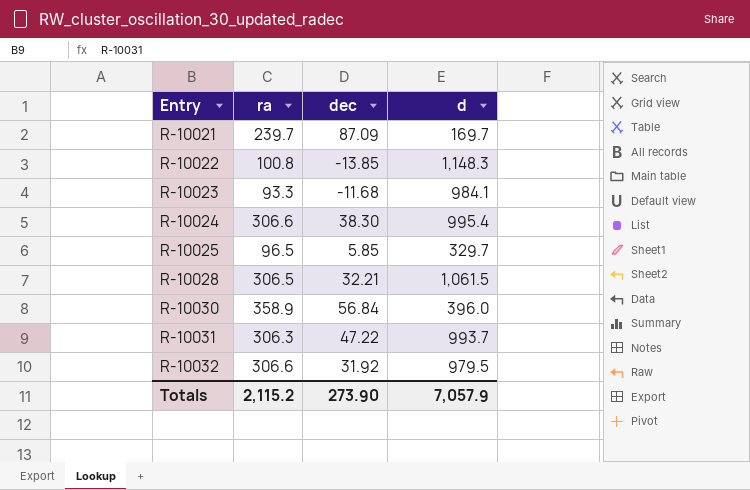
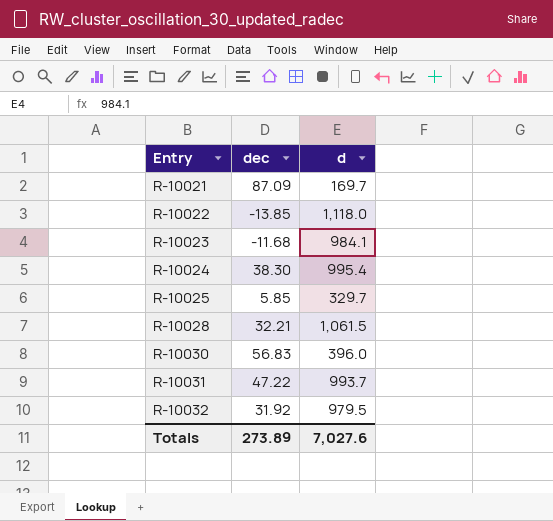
column ra | position: 2 -> none
R-10022 | d: 1,148.3 -> 1,118.0
R-10030 | dec: 56.84 -> 56.83
Totals | dec: 273.90 -> 273.89
Totals | d: 7,057.9 -> 7,027.6

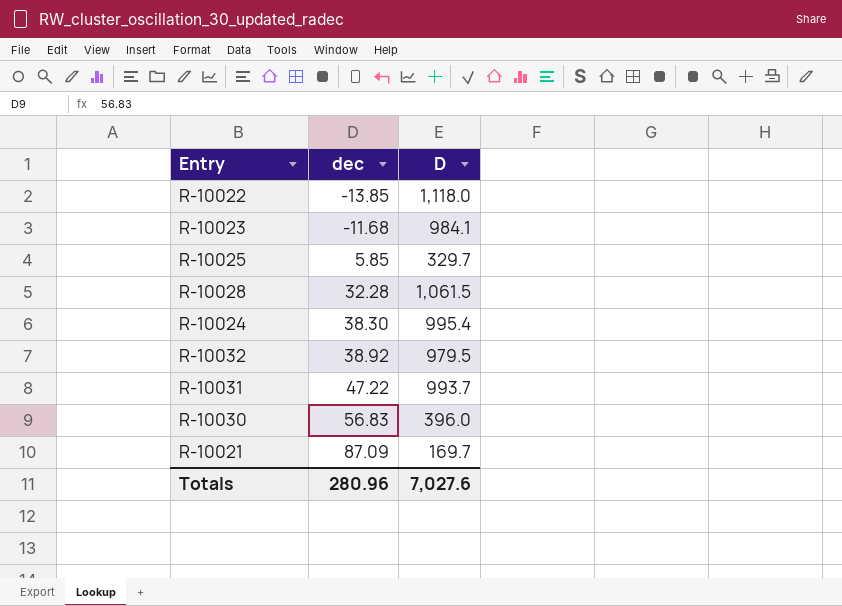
row order: Entry ascending -> dec ascending
column name: d -> D
R-10028 | dec: 32.21 -> 32.28
R-10032 | dec: 31.92 -> 38.92
Totals | dec: 273.89 -> 280.96

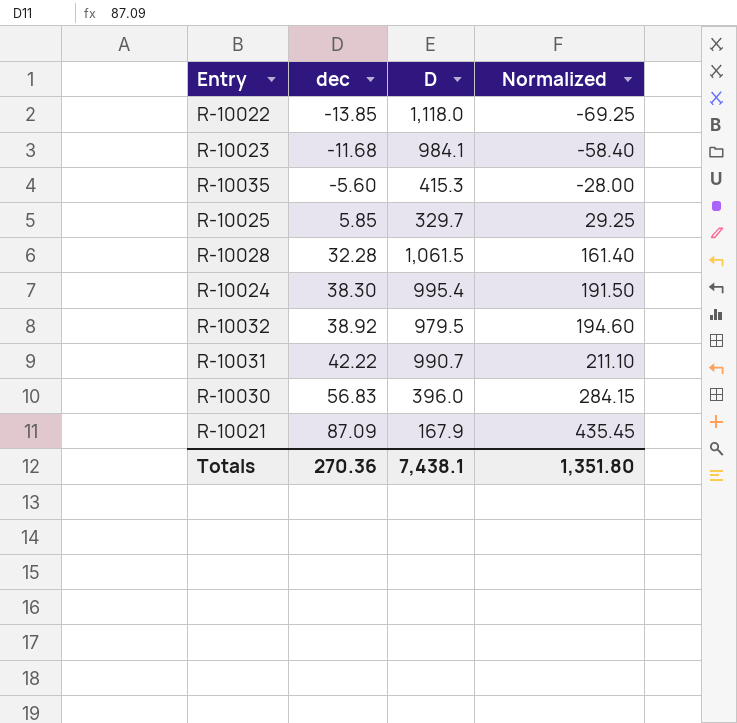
column Normalized | formula: none -> [dec] * 5
row R-10035: none -> -5.60 | 415.3 | -28.00
R-10031 | dec: 47.22 -> 42.22
R-10031 | D: 993.7 -> 990.7
R-10021 | D: 169.7 -> 167.9
Totals | dec: 280.96 -> 270.36
Totals | D: 7,027.6 -> 7,438.1

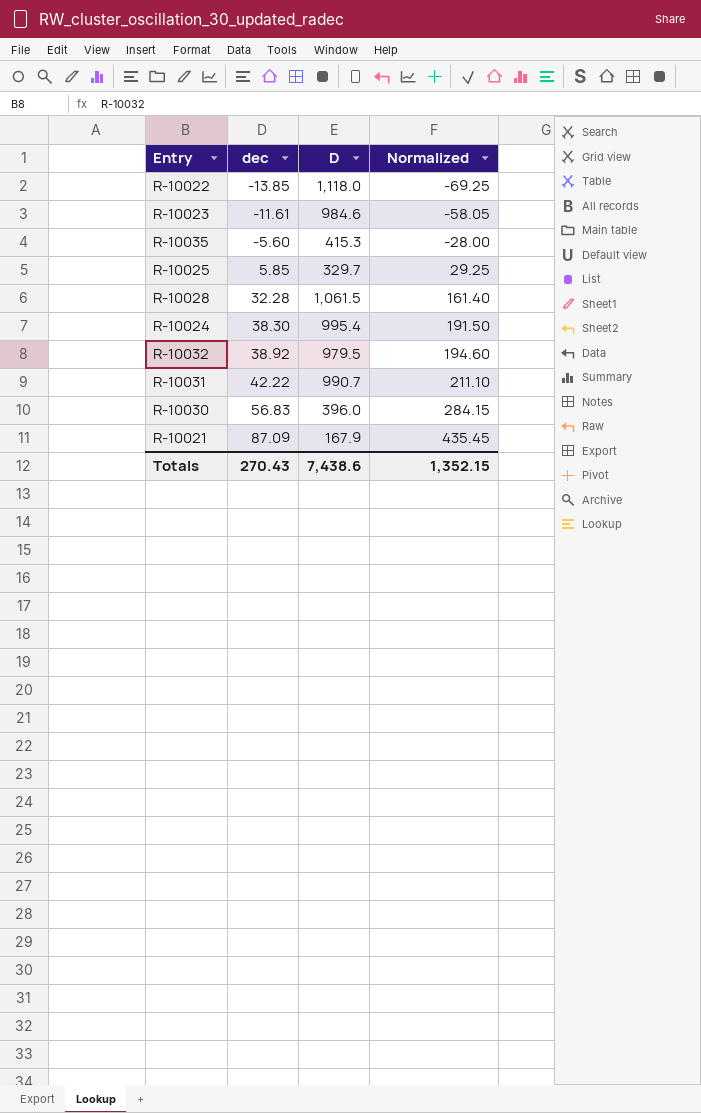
R-10023 | dec: -11.68 -> -11.61
R-10023 | D: 984.1 -> 984.6
R-10023 | Normalized: -58.40 -> -58.05
Totals | dec: 270.36 -> 270.43
Totals | D: 7,438.1 -> 7,438.6
Totals | Normalized: 1,351.80 -> 1,352.15

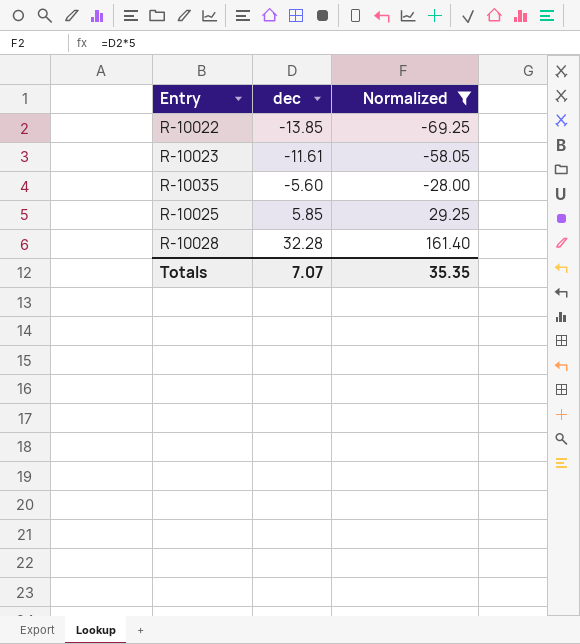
filter: none -> Normalized <= 161.40
column D | position: 3 -> none
Totals | dec: 270.43 -> 7.07
Totals | Normalized: 1,352.15 -> 35.35

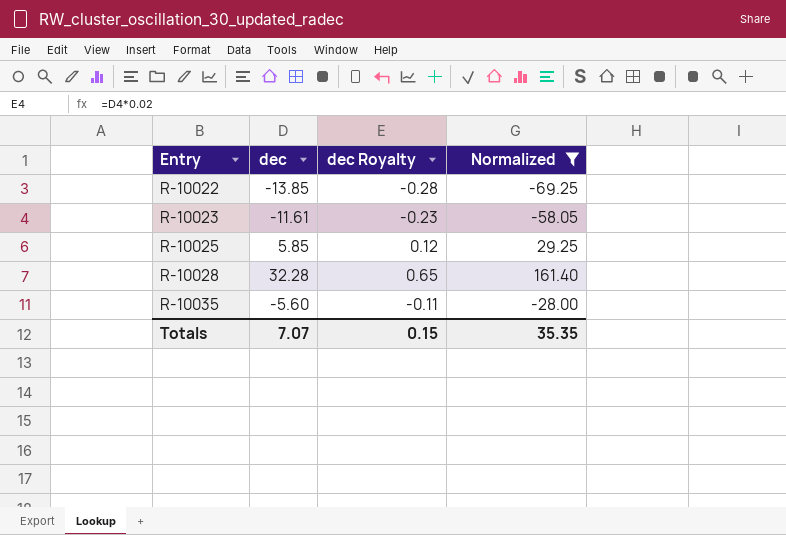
row order: dec ascending -> Entry ascending
column dec Royalty | formula: none -> [dec] * 0.02

